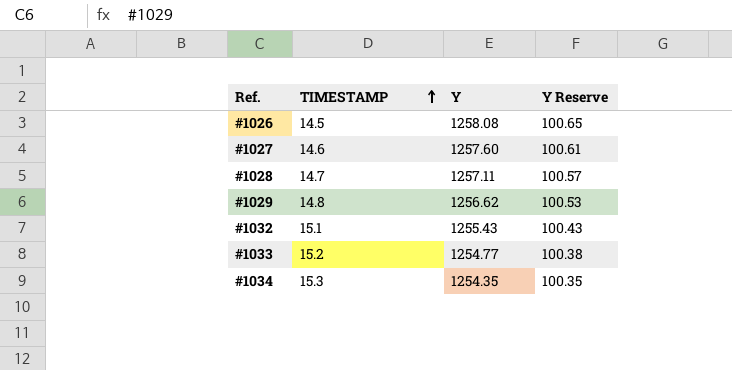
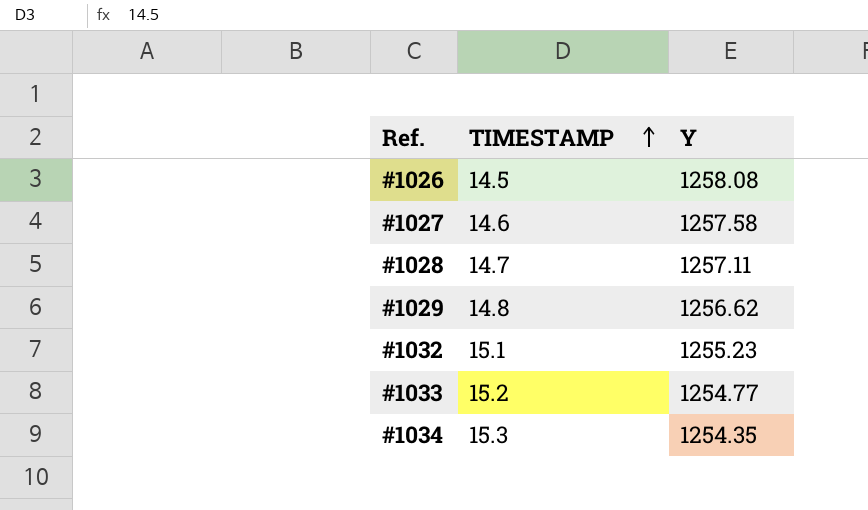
column Y Reserve | formula: [Y] * 0.08 -> none
#1027 | Y: 1257.60 -> 1257.58
#1032 | Y: 1255.43 -> 1255.23

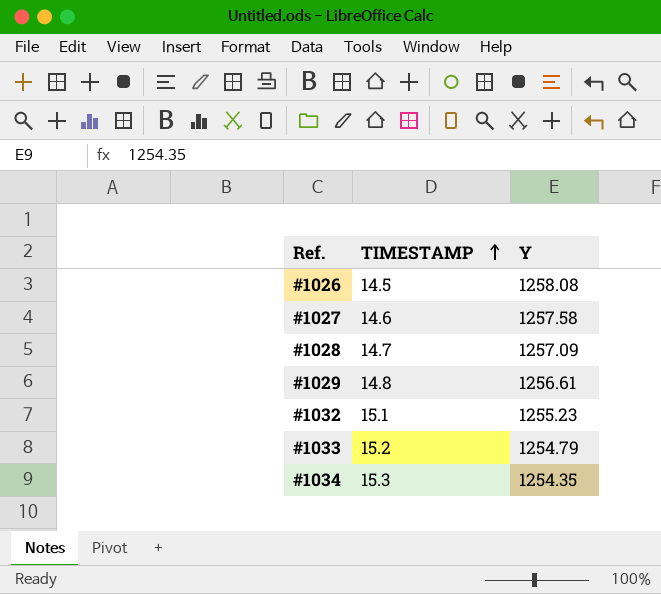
#1028 | Y: 1257.11 -> 1257.09
#1029 | Y: 1256.62 -> 1256.61
#1033 | Y: 1254.77 -> 1254.79

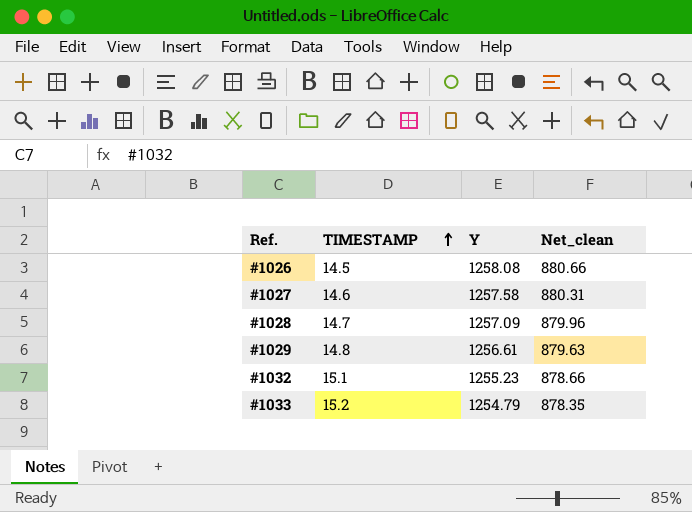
column Net_clean | formula: none -> [Y] * 0.7
row #1034: 15.3 | 1254.35 -> none

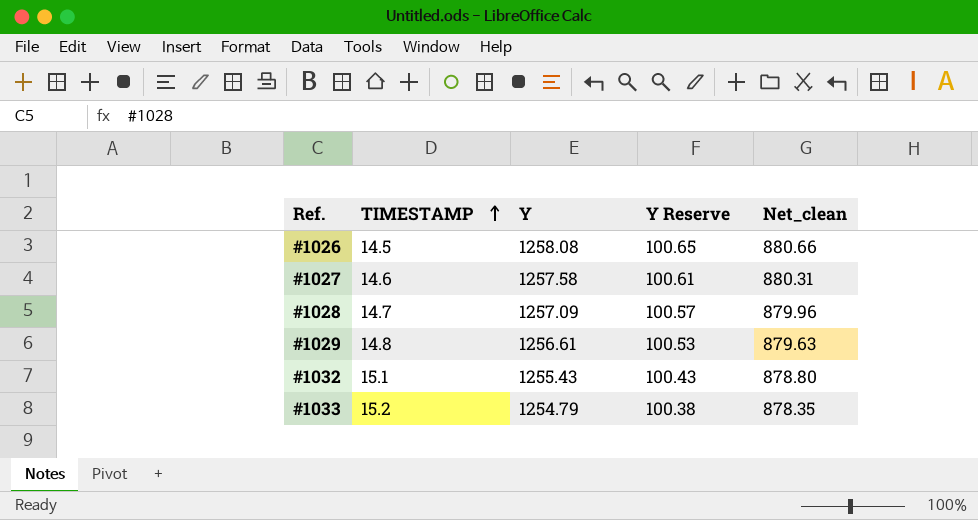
column Y Reserve | formula: none -> [Y] * 0.08
#1032 | Y: 1255.23 -> 1255.43
#1032 | Net_clean: 878.66 -> 878.80

